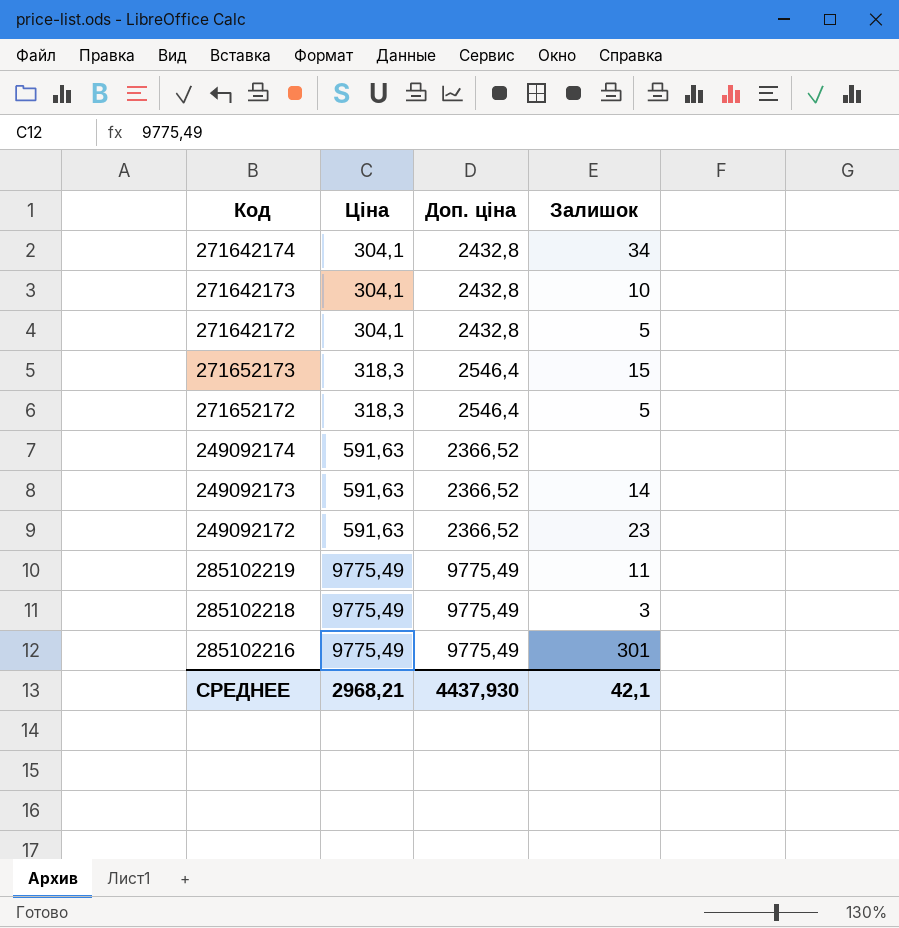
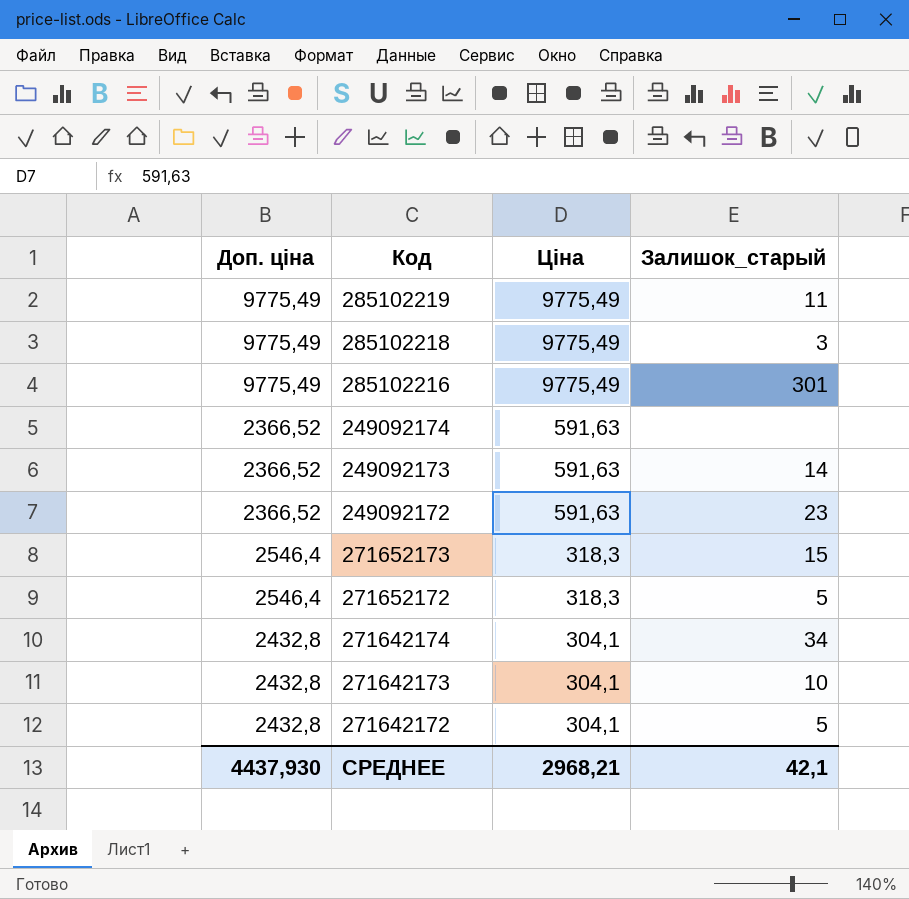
row order: Ціна ascending -> Ціна descending
column Доп. ціна | position: 3 -> 1
column name: Залишок -> Залишок_старый

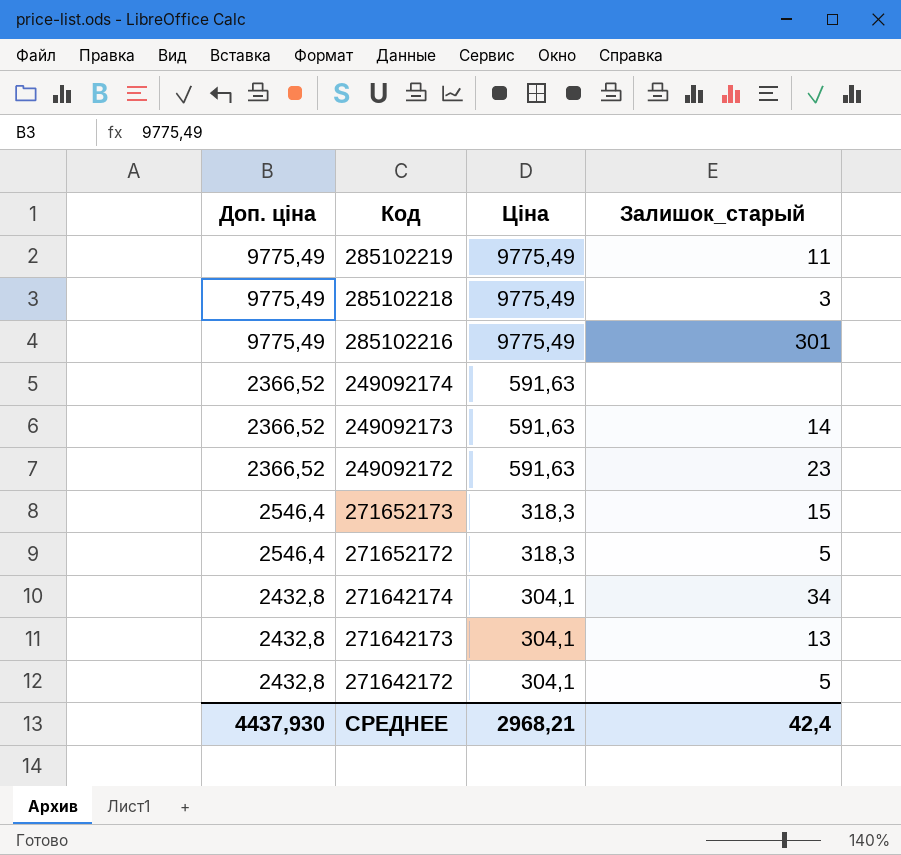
271642173 | Залишок_старый: 10 -> 13
СРЕДНЕЕ | Залишок_старый: 42,1 -> 42,4

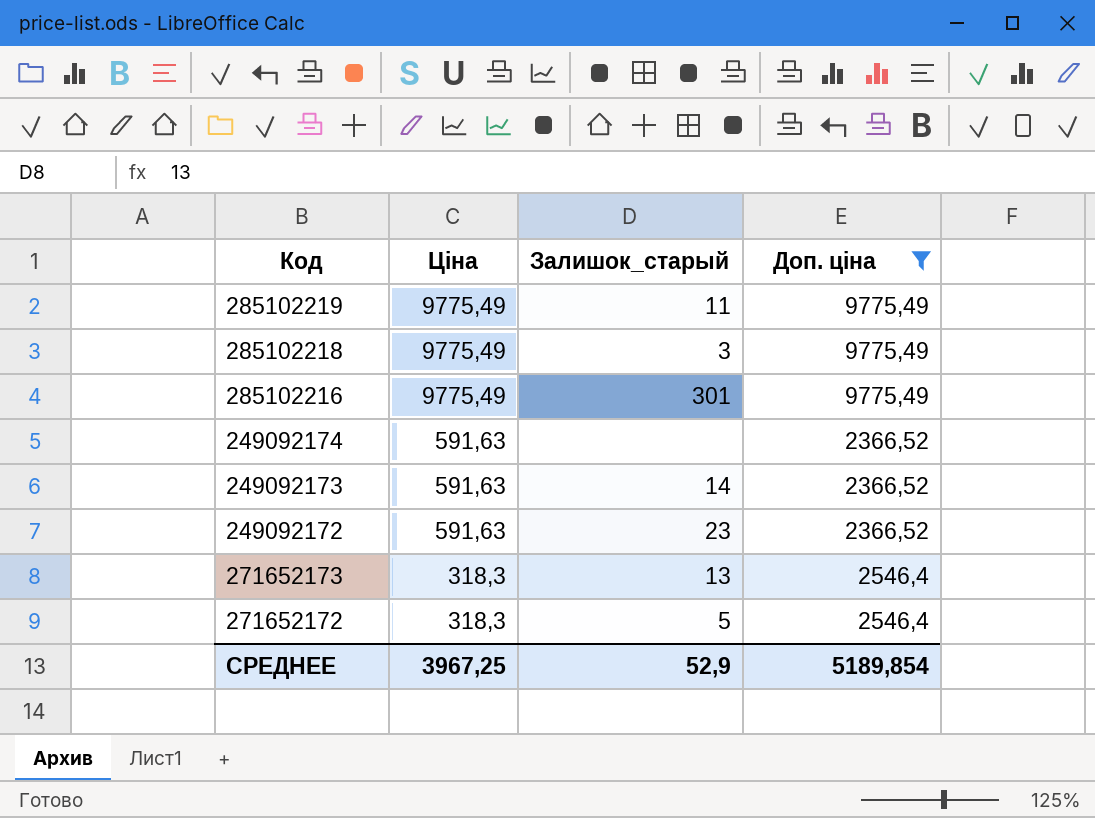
filter: none -> Доп. ціна != 2432,8
column Доп. ціна | position: 1 -> 4
271652173 | Залишок_старый: 15 -> 13
СРЕДНЕЕ | Ціна: 2968,21 -> 3967,25
СРЕДНЕЕ | Залишок_старый: 42,4 -> 52,9
СРЕДНЕЕ | Доп. ціна: 4437,930 -> 5189,854

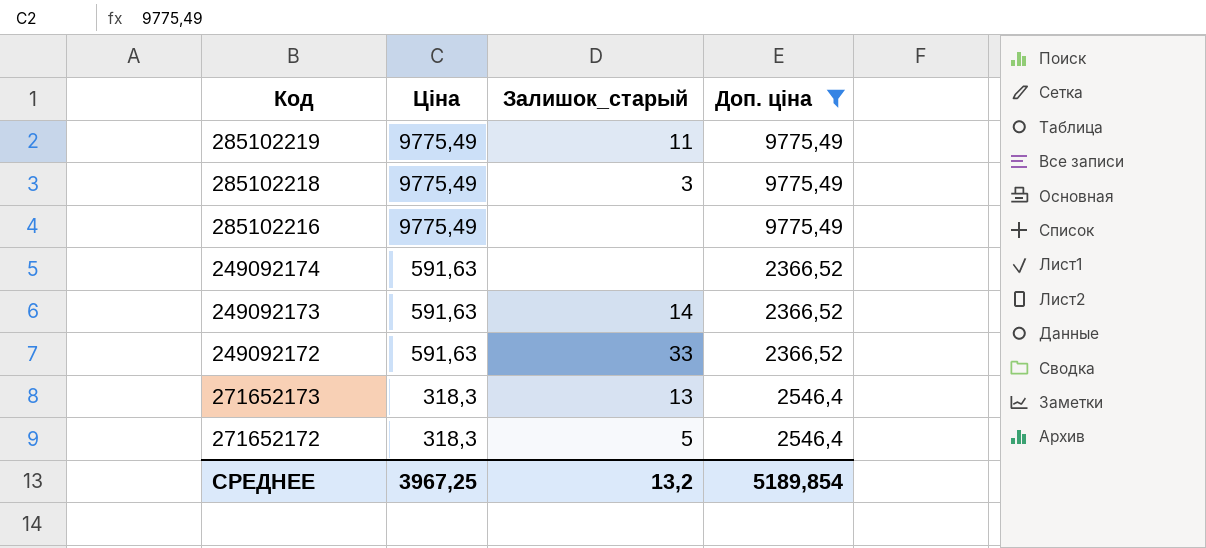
285102216 | Залишок_старый: 301 -> none
249092172 | Залишок_старый: 23 -> 33
СРЕДНЕЕ | Залишок_старый: 52,9 -> 13,2

